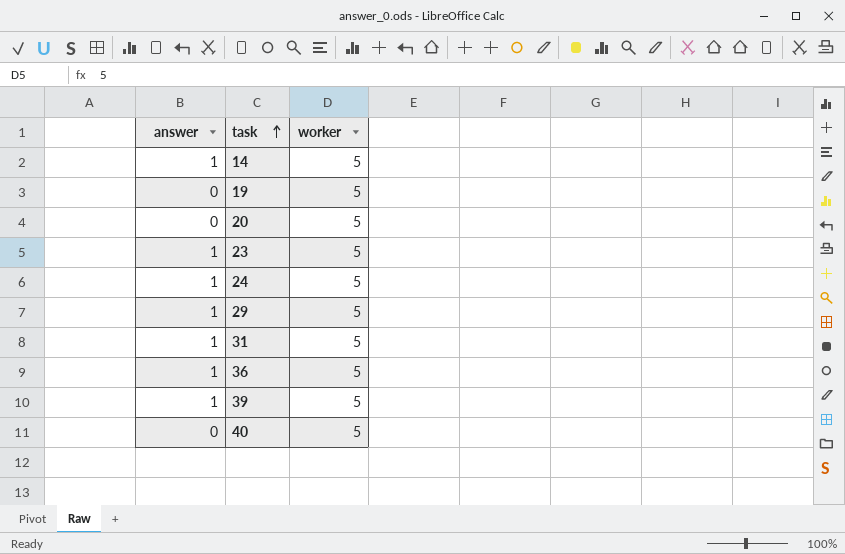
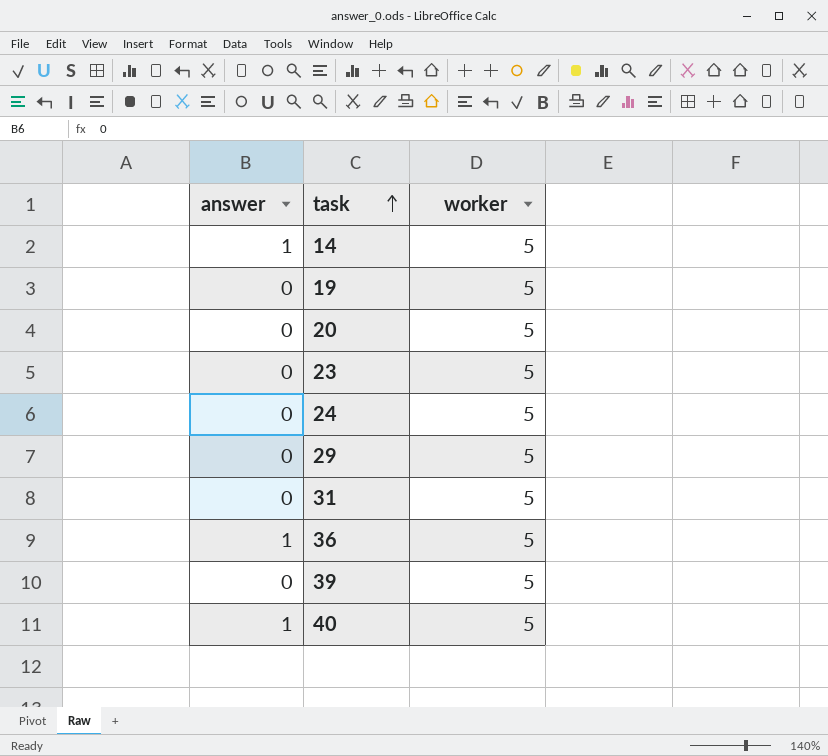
23 | answer: 1 -> 0
24 | answer: 1 -> 0
29 | answer: 1 -> 0
31 | answer: 1 -> 0
39 | answer: 1 -> 0
40 | answer: 0 -> 1

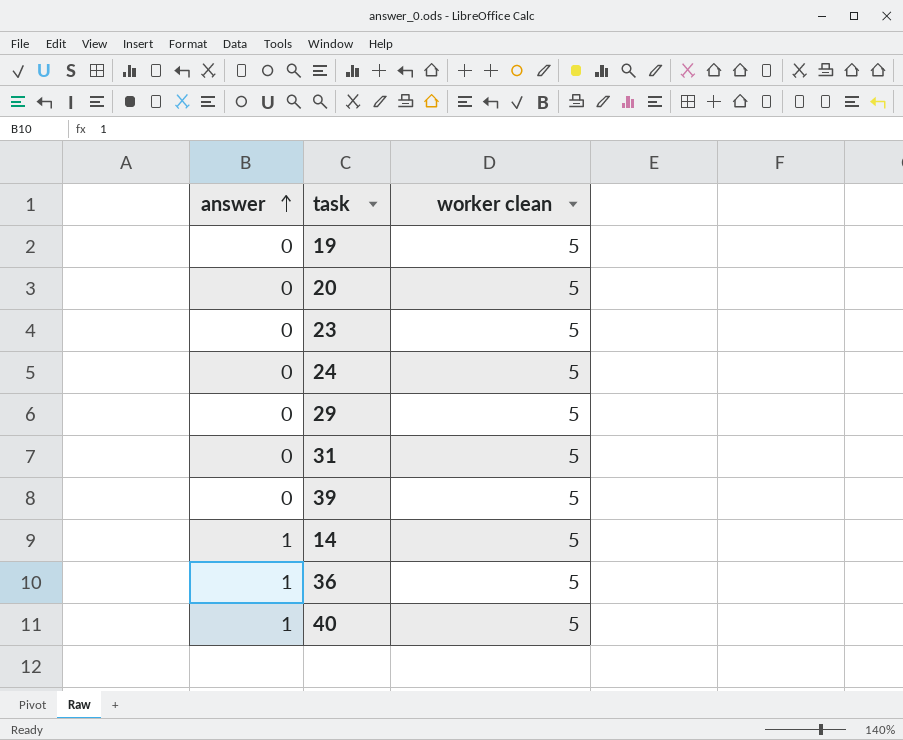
row order: task ascending -> answer ascending
column name: worker -> worker clean

